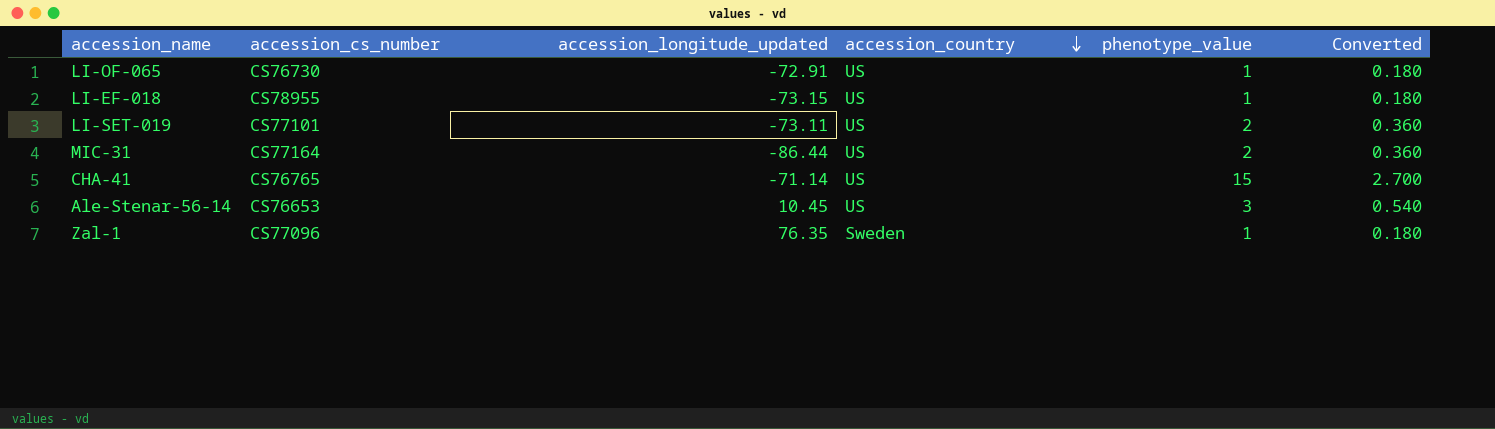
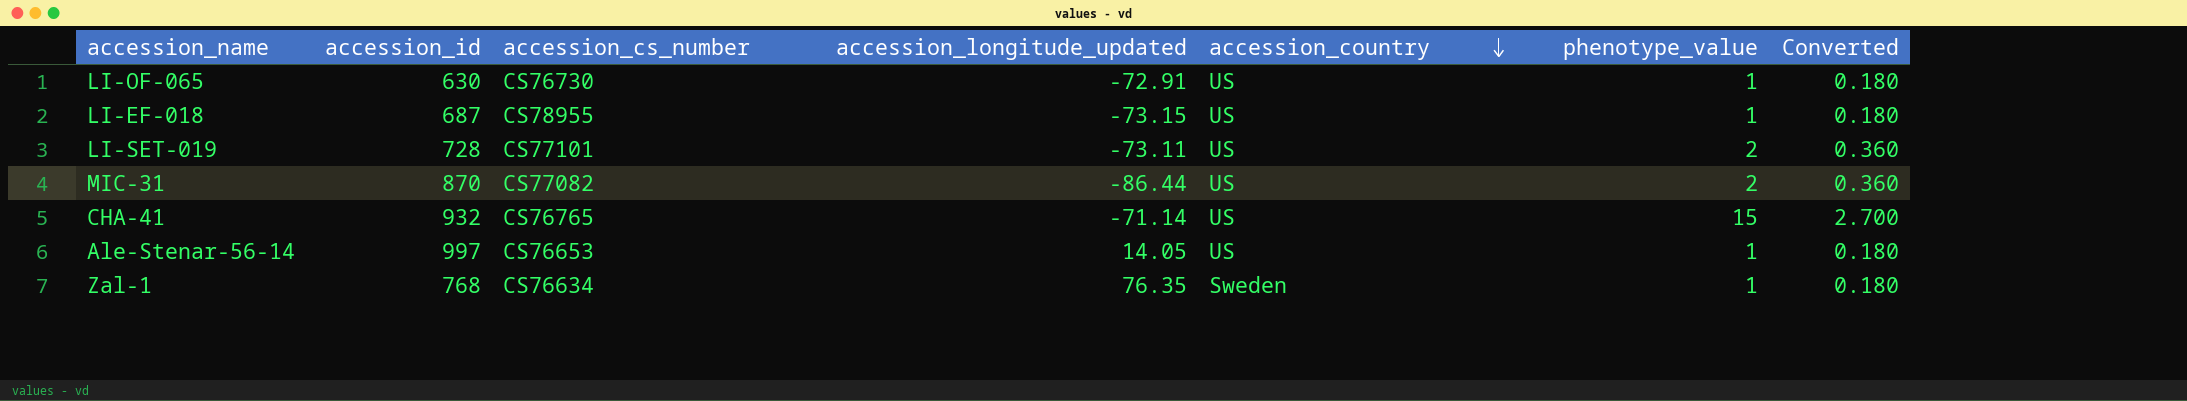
column accession_id | position: none -> 2
MIC-31 | accession_cs_number: CS77164 -> CS77082
Ale-Stenar-56-14 | accession_longitude_updated: 10.45 -> 14.05
Ale-Stenar-56-14 | phenotype_value: 3 -> 1
Ale-Stenar-56-14 | Converted: 0.540 -> 0.180
Zal-1 | accession_cs_number: CS77096 -> CS76634

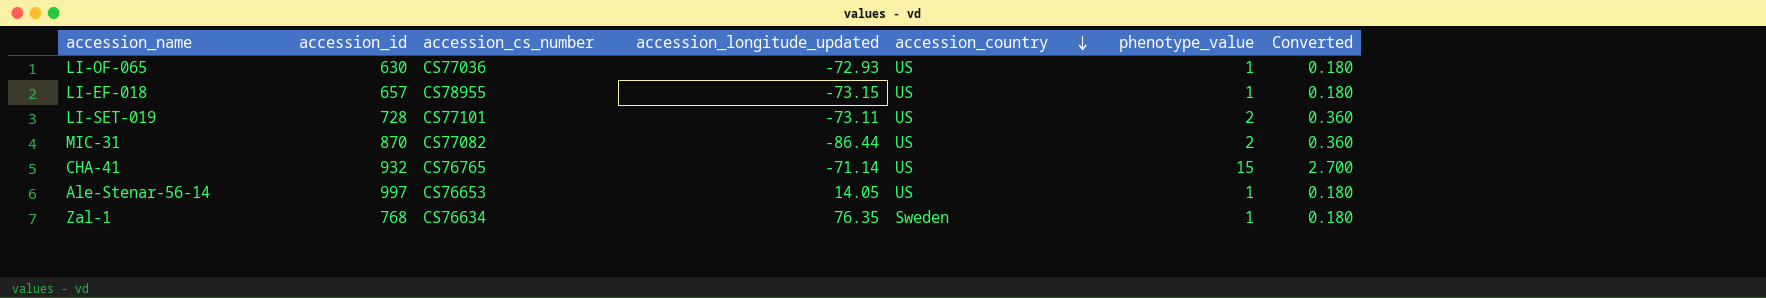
LI-OF-065 | accession_cs_number: CS76730 -> CS77036
LI-OF-065 | accession_longitude_updated: -72.91 -> -72.93
LI-EF-018 | accession_id: 687 -> 657

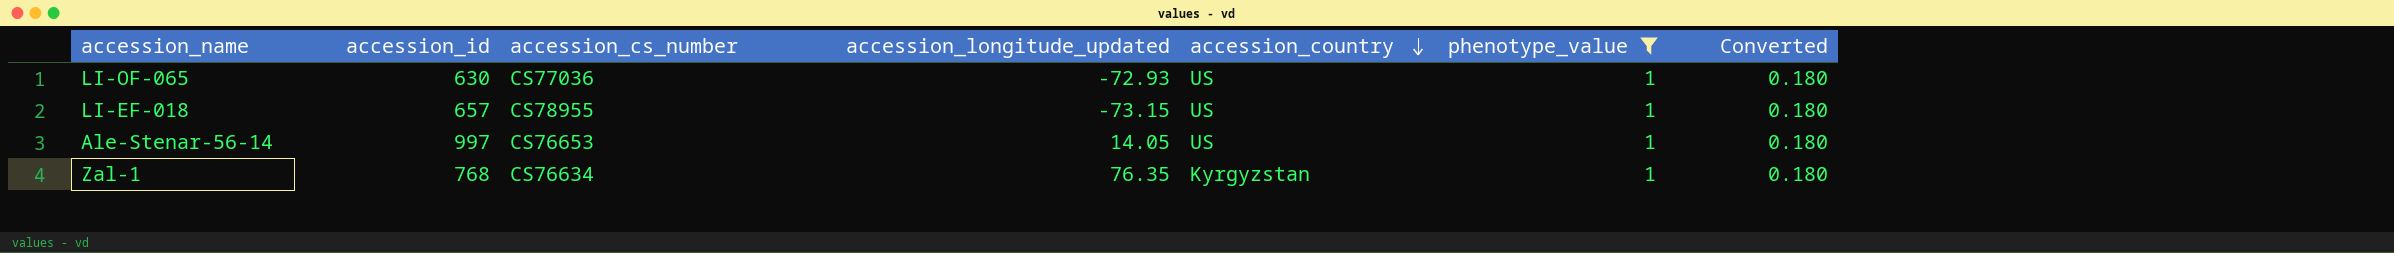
filter: none -> phenotype_value = 1
Zal-1 | accession_country: Sweden -> Kyrgyzstan

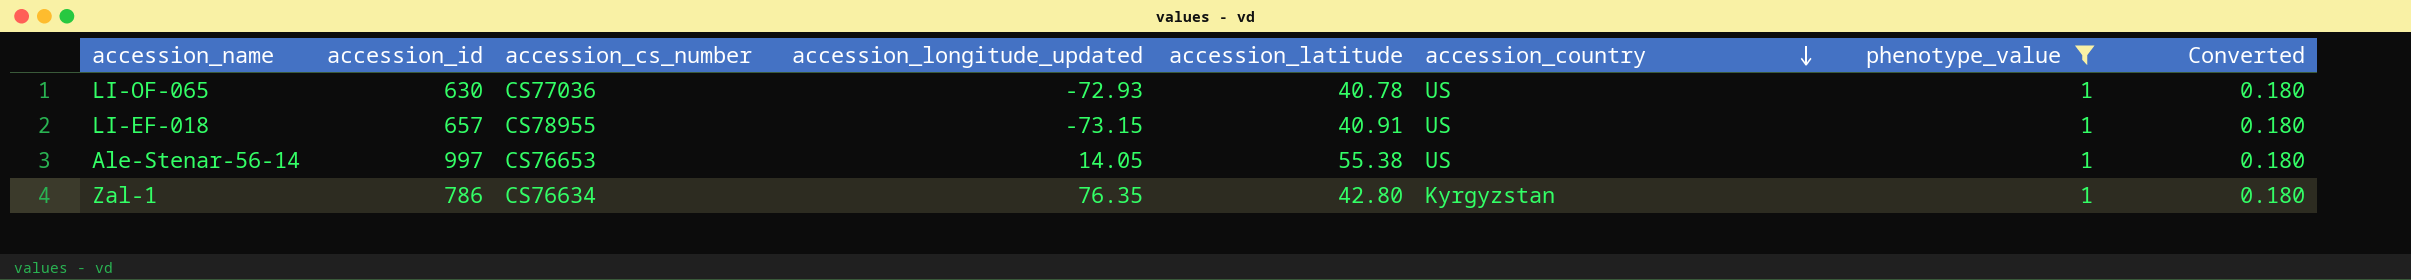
column accession_latitude | position: none -> 5
Zal-1 | accession_id: 768 -> 786

